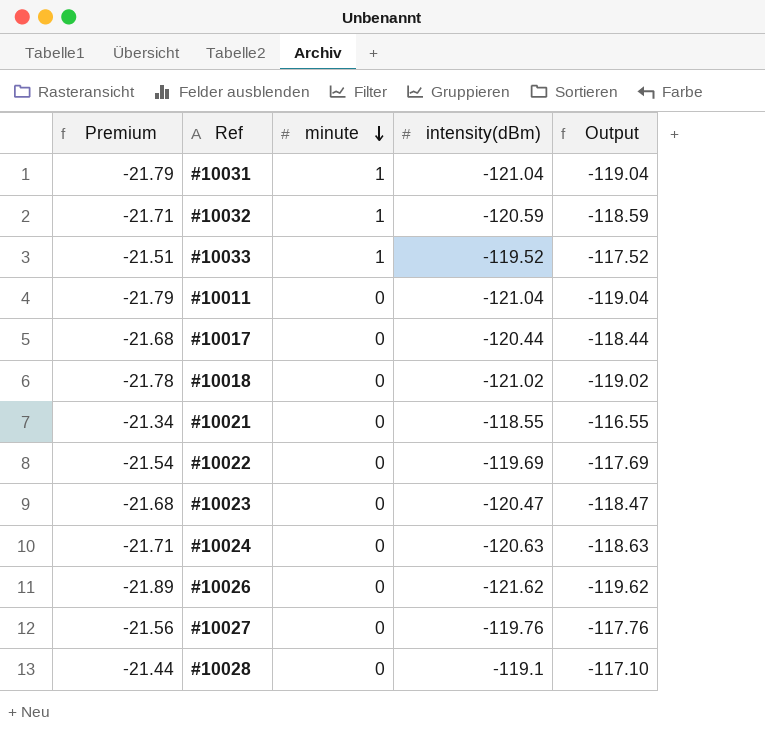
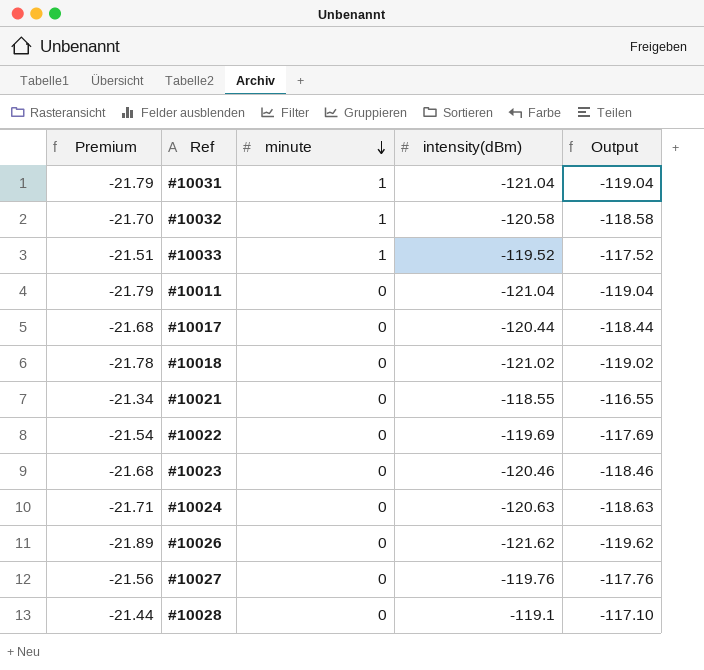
#10032 | Premium: -21.71 -> -21.70
#10032 | intensity(dBm): -120.59 -> -120.58
#10032 | Output: -118.59 -> -118.58
#10023 | intensity(dBm): -120.47 -> -120.46
#10023 | Output: -118.47 -> -118.46

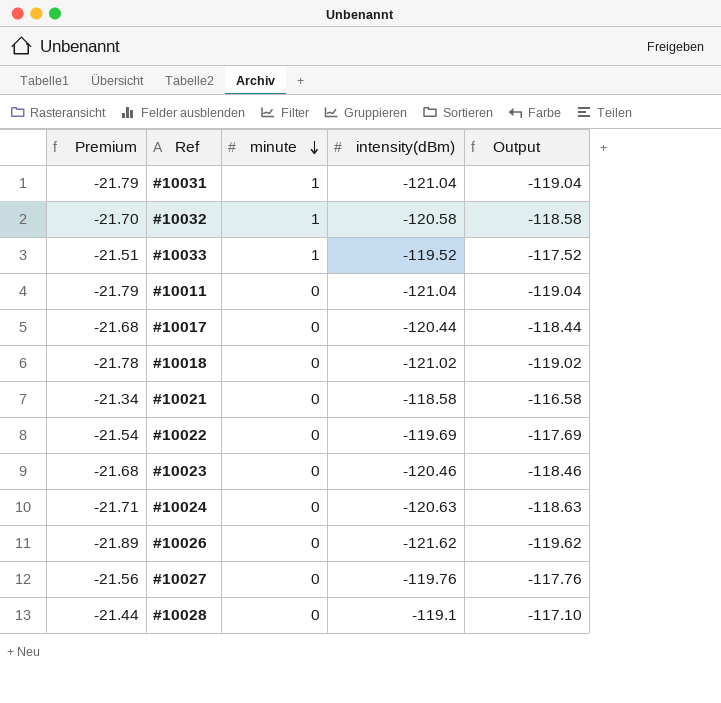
#10021 | intensity(dBm): -118.55 -> -118.58
#10021 | Output: -116.55 -> -116.58

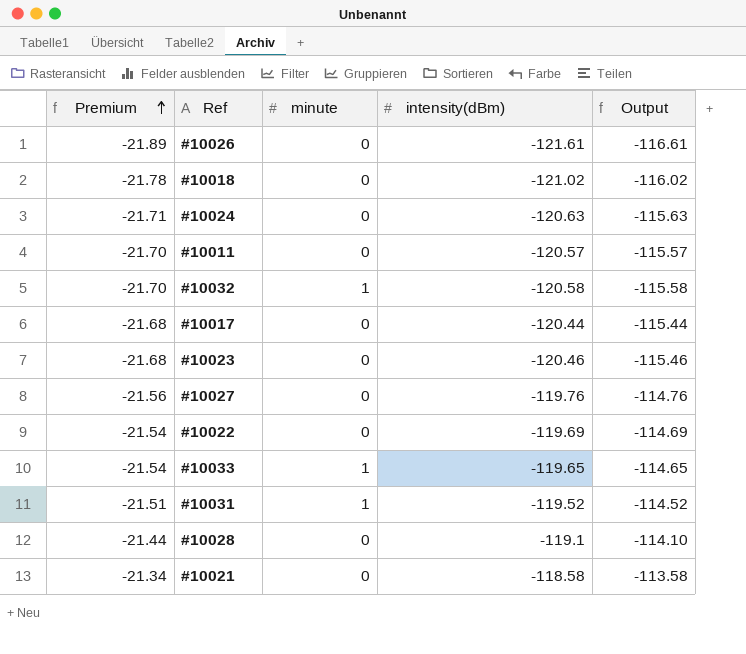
row order: minute descending -> Premium ascending
column Output | formula: [intensity(dBm)] + 2 -> [intensity(dBm)] + 5
#10026 | intensity(dBm): -121.62 -> -121.61
#10011 | Premium: -21.79 -> -21.70
#10011 | intensity(dBm): -121.04 -> -120.57
#10033 | Premium: -21.51 -> -21.54
#10033 | intensity(dBm): -119.52 -> -119.65
#10031 | Premium: -21.79 -> -21.51
#10031 | intensity(dBm): -121.04 -> -119.52

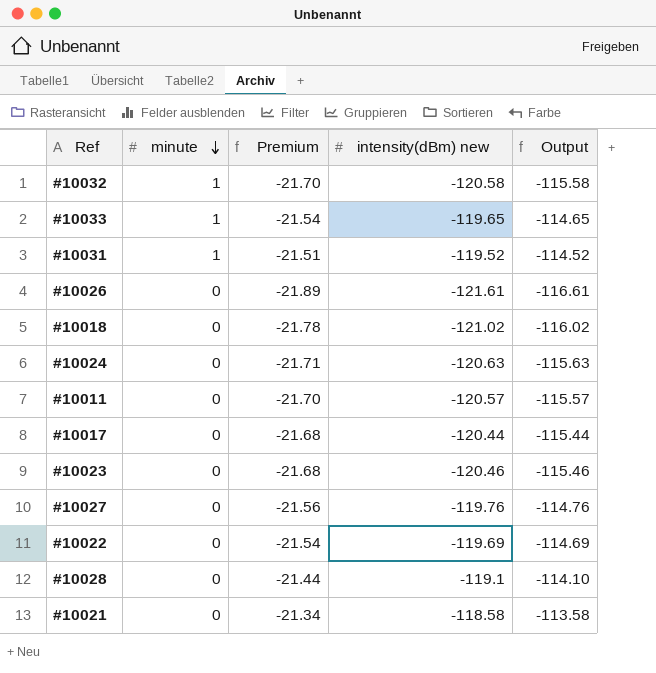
row order: Premium ascending -> minute descending
column Premium | position: 1 -> 3
column name: intensity(dBm) -> intensity(dBm) new

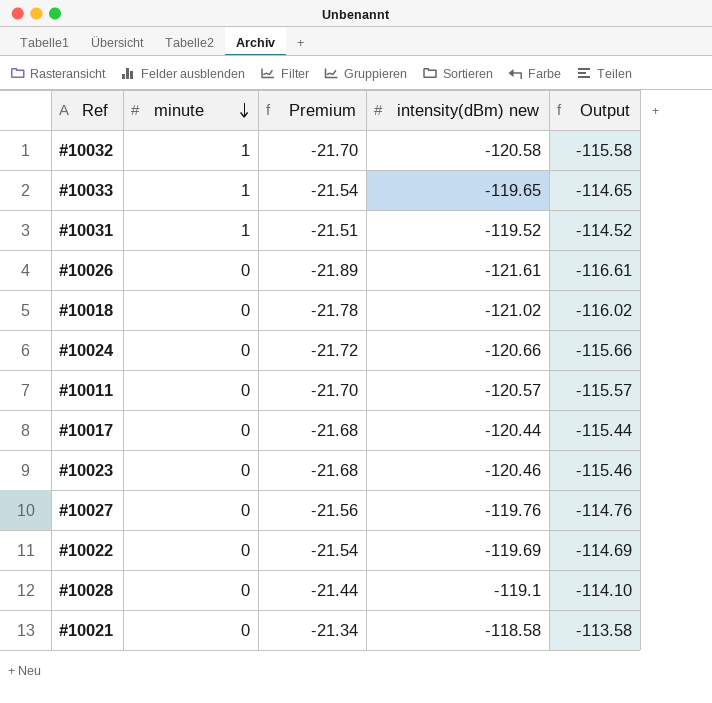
#10024 | Premium: -21.71 -> -21.72
#10024 | intensity(dBm) new: -120.63 -> -120.66
#10024 | Output: -115.63 -> -115.66

